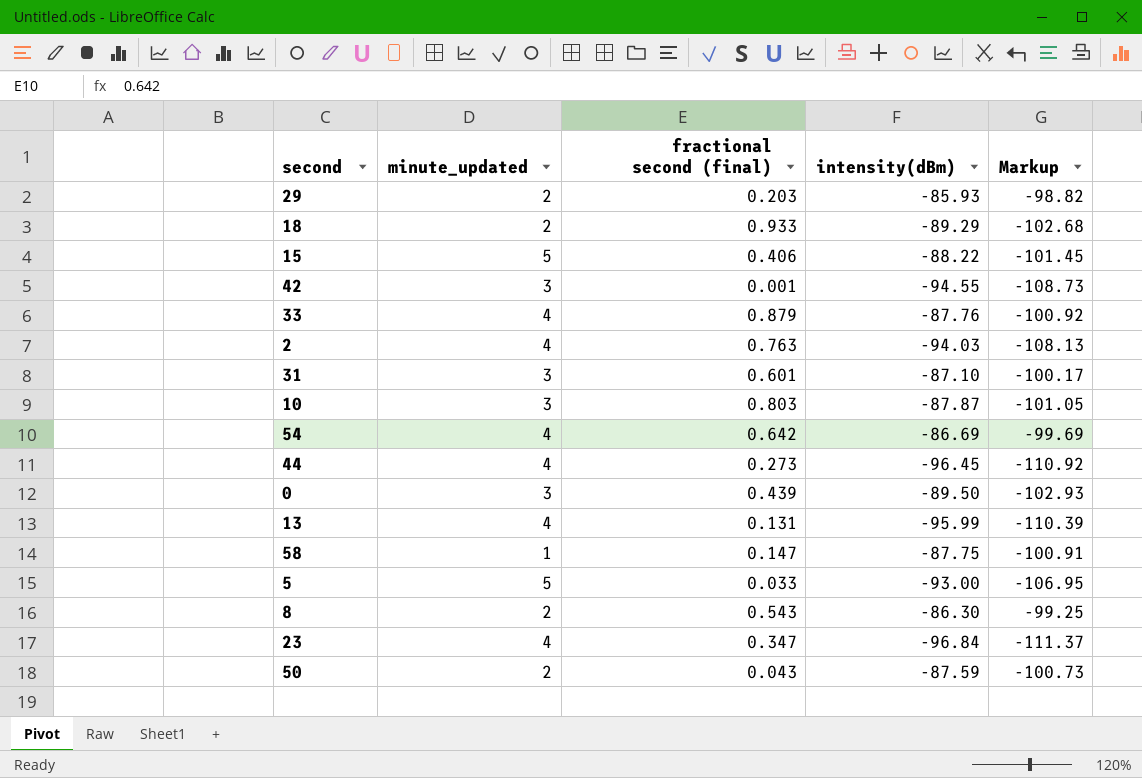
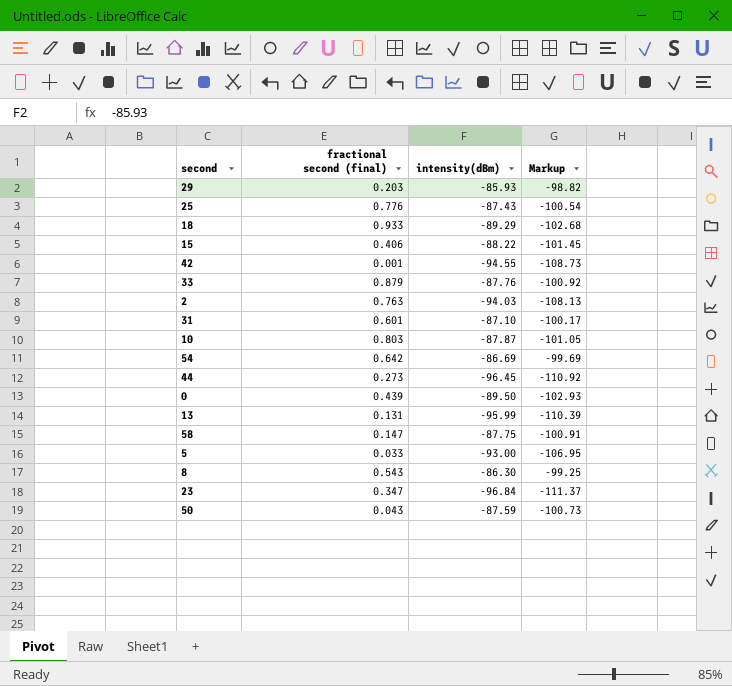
column minute_updated | position: 2 -> none
row 25: none -> 0.776 | -87.43 | -100.54

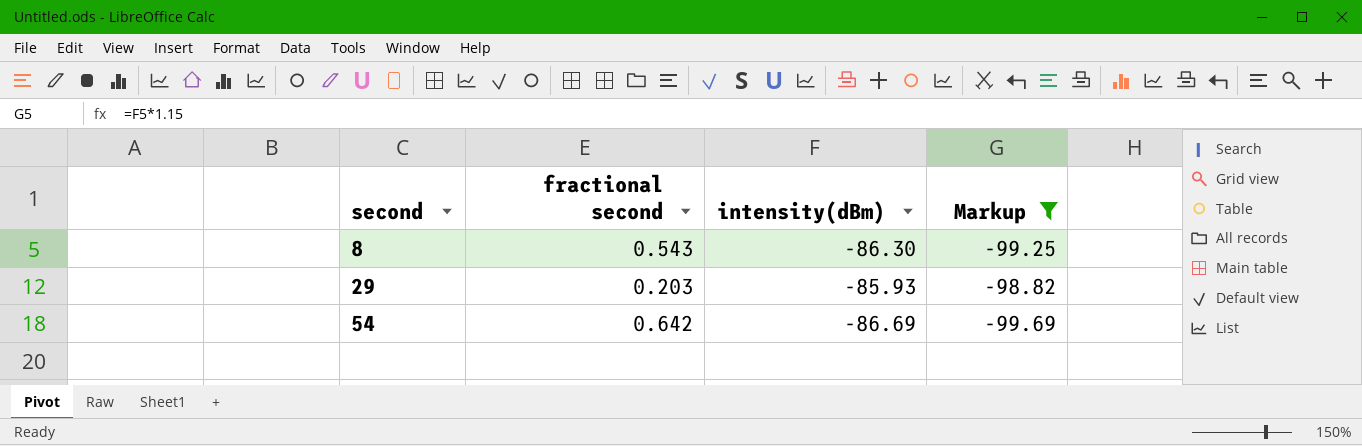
filter: none -> Markup >= -99.69
row order: none -> second ascending
column name: fractional second (final) -> fractional second

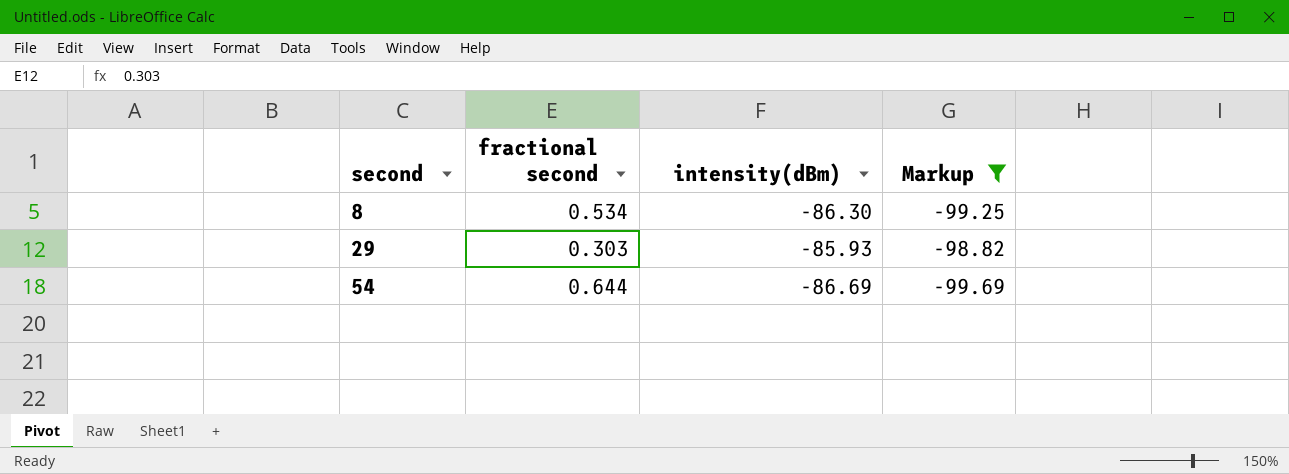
8 | fractional second: 0.543 -> 0.534
29 | fractional second: 0.203 -> 0.303
54 | fractional second: 0.642 -> 0.644

